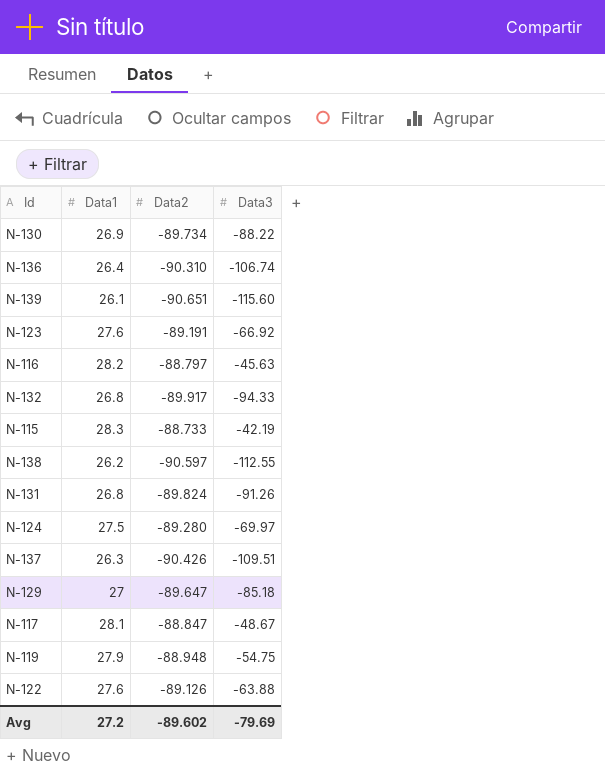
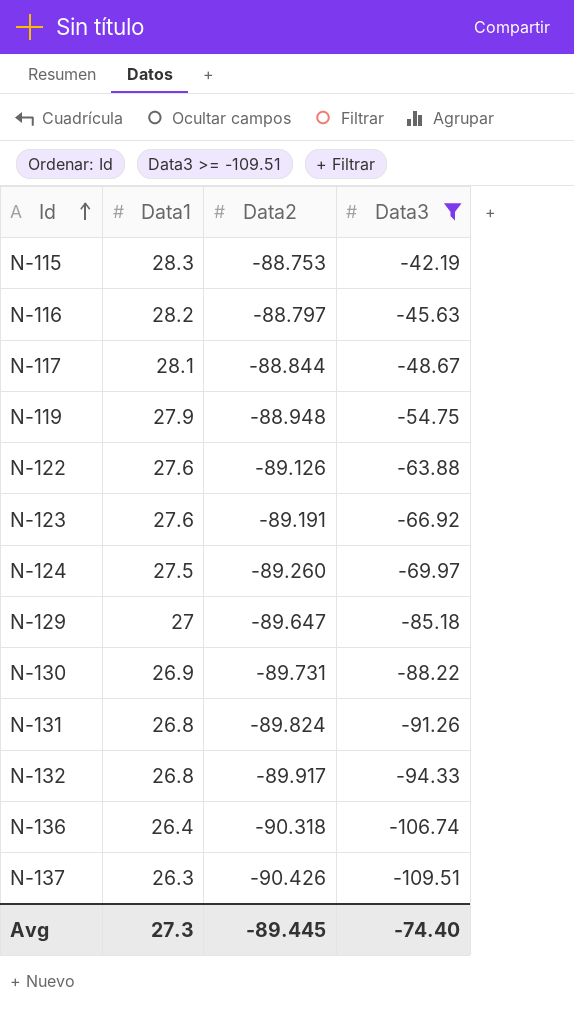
filter: none -> Data3 >= -109.51
row order: none -> Id ascending
N-115 | Data2: -88.733 -> -88.753
N-117 | Data2: -88.847 -> -88.844
N-124 | Data2: -89.280 -> -89.260
N-130 | Data2: -89.734 -> -89.731
N-136 | Data2: -90.310 -> -90.318
Avg | Data1: 27.2 -> 27.3
Avg | Data2: -89.602 -> -89.445
Avg | Data3: -79.69 -> -74.40

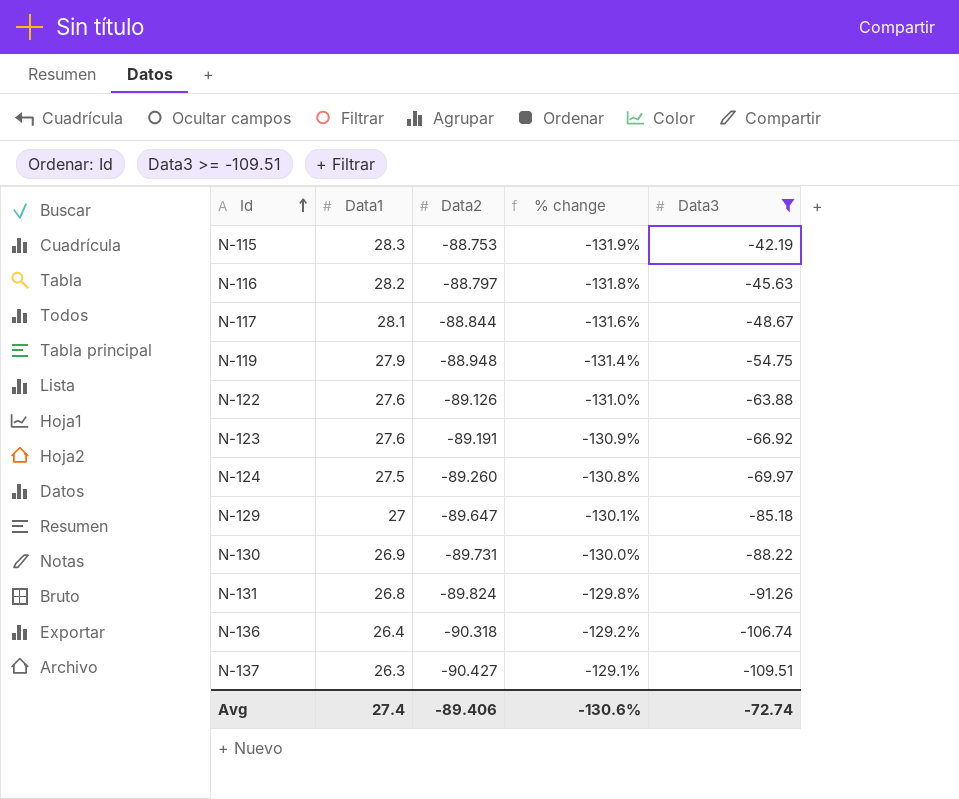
column % change | formula: none -> ([Data1] - [Data2]) / [Data2]
row N-132: 26.8 | -89.917 | -94.33 -> none
N-137 | Data2: -90.426 -> -90.427
Avg | Data1: 27.3 -> 27.4
Avg | Data2: -89.445 -> -89.406
Avg | Data3: -74.40 -> -72.74

